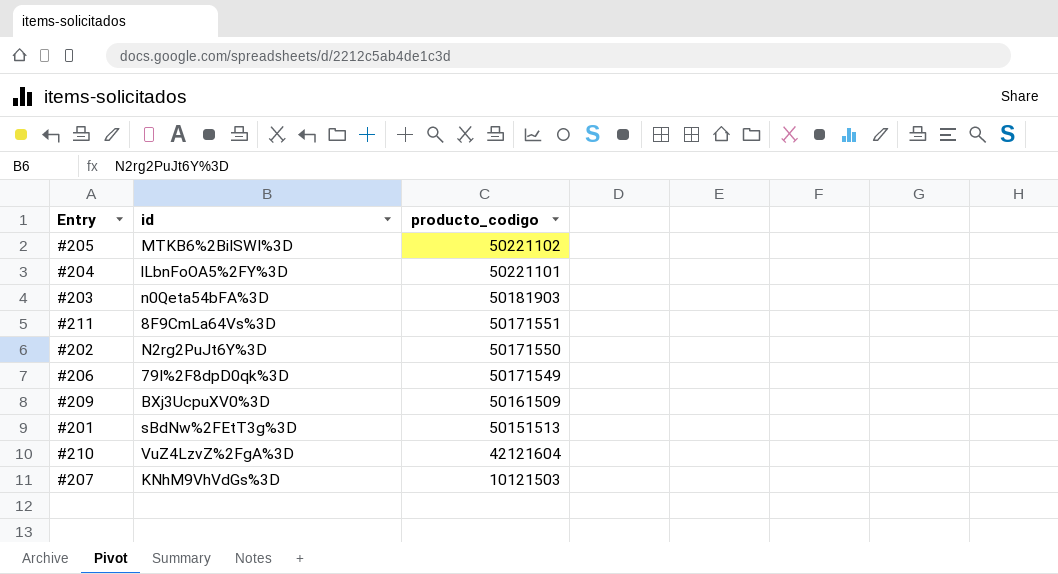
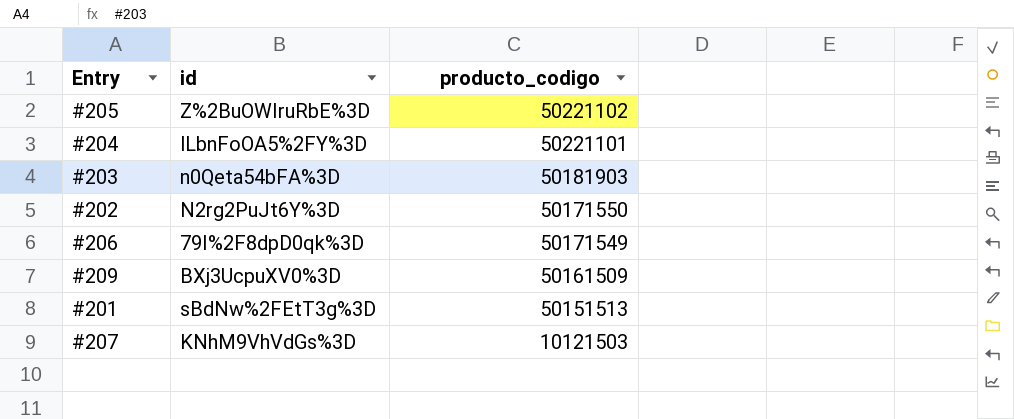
row #211: 8F9CmLa64Vs%3D | 50171551 -> none
row #210: VuZ4LzvZ%2FgA%3D | 42121604 -> none
#205 | id: MTKB6%2BiISWI%3D -> Z%2BuOWIruRbE%3D

